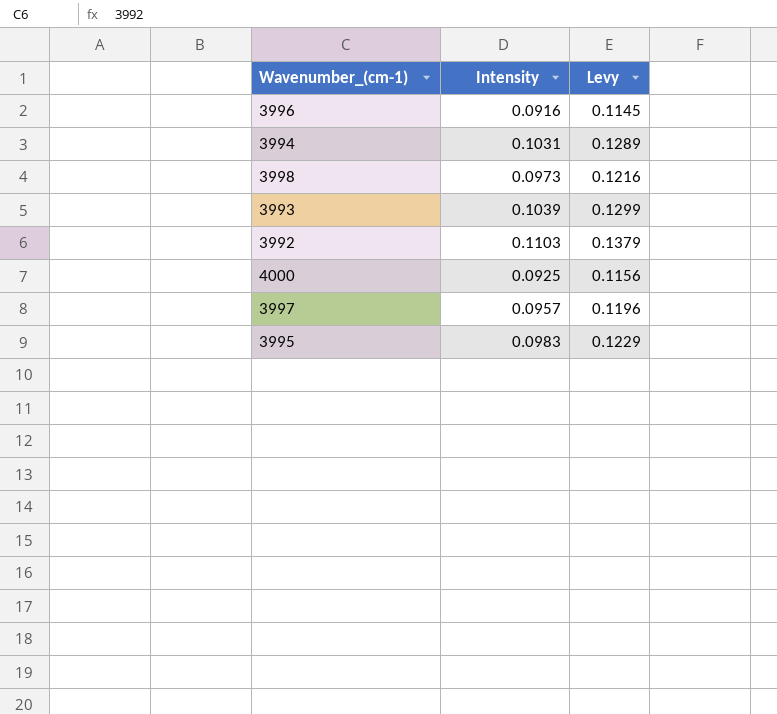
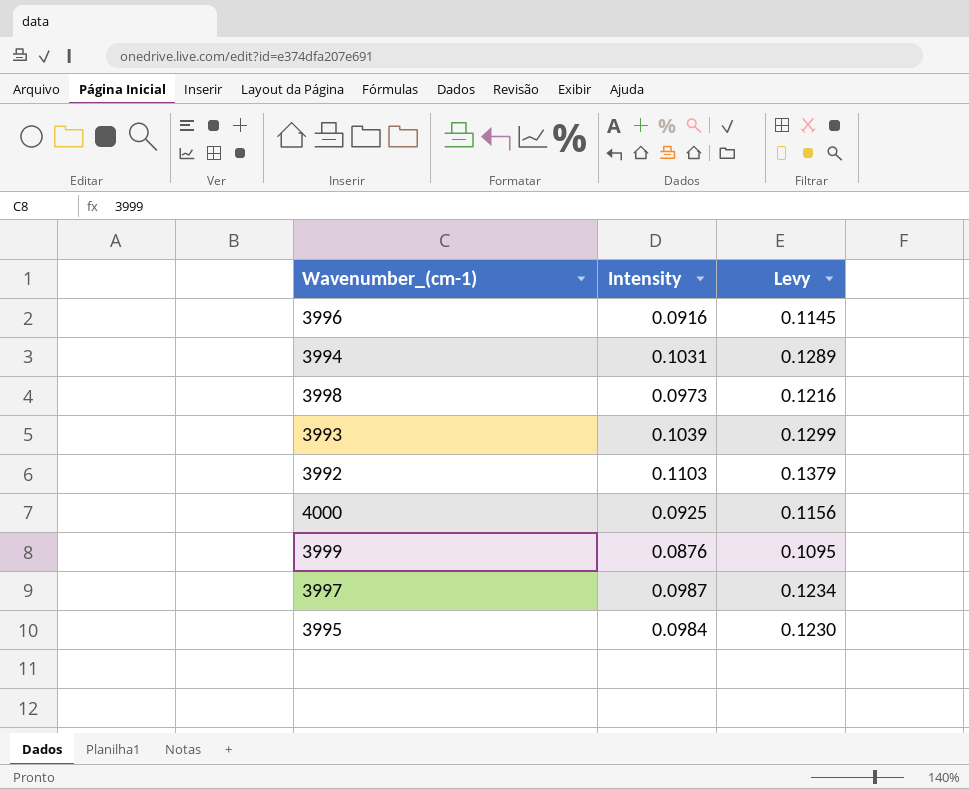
row 3999: none -> 0.0876 | 0.1095
3997 | Intensity: 0.0957 -> 0.0987
3997 | Levy: 0.1196 -> 0.1234
3995 | Intensity: 0.0983 -> 0.0984
3995 | Levy: 0.1229 -> 0.1230

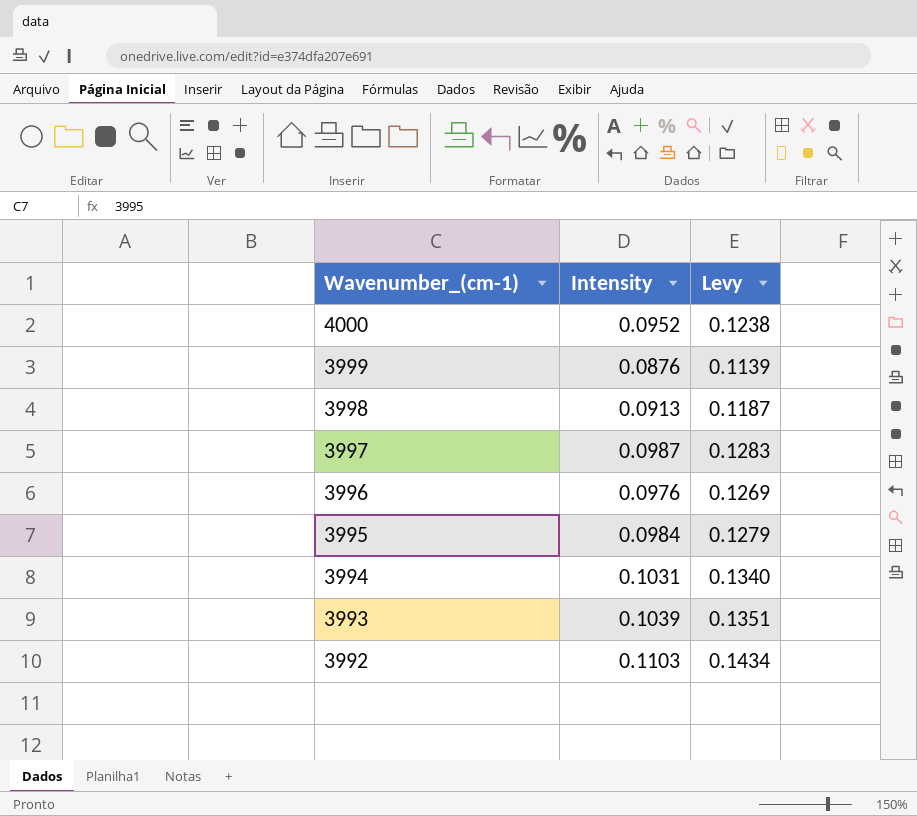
row order: none -> Wavenumber_(cm-1) descending
column Levy | formula: [Intensity] * 1.25 -> [Intensity] * 1.3
4000 | Intensity: 0.0925 -> 0.0952
3998 | Intensity: 0.0973 -> 0.0913
3996 | Intensity: 0.0916 -> 0.0976

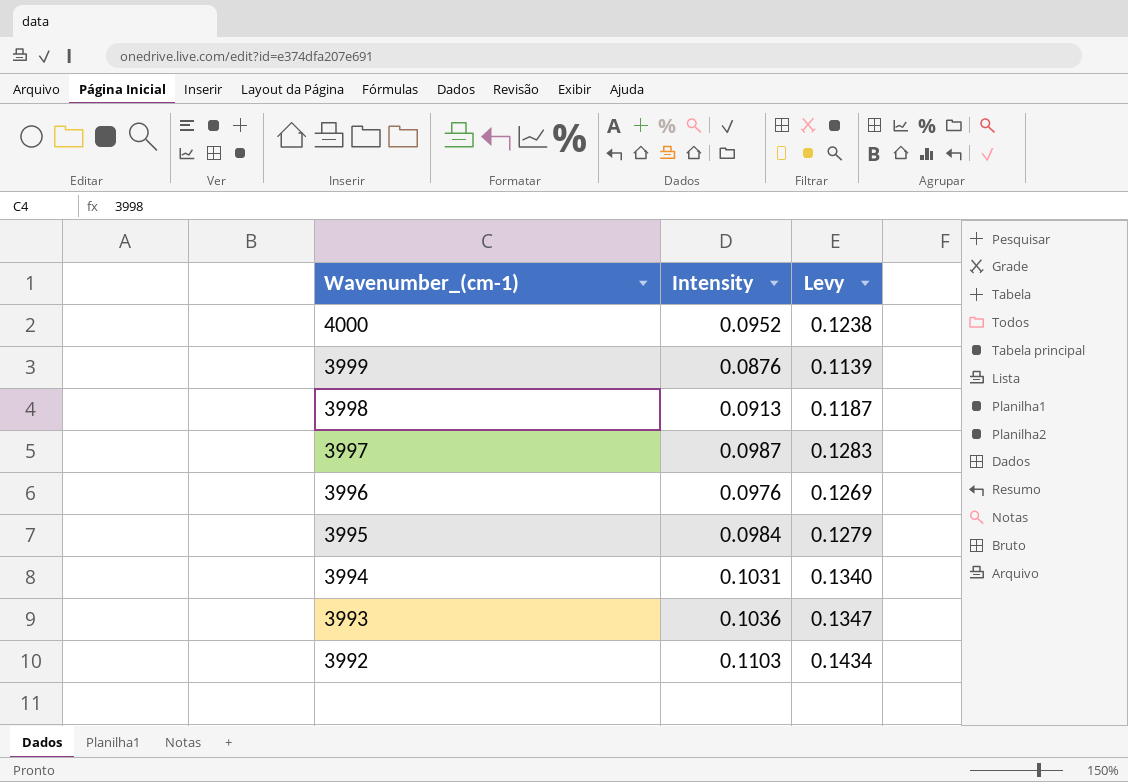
3993 | Intensity: 0.1039 -> 0.1036
3993 | Levy: 0.1351 -> 0.1347

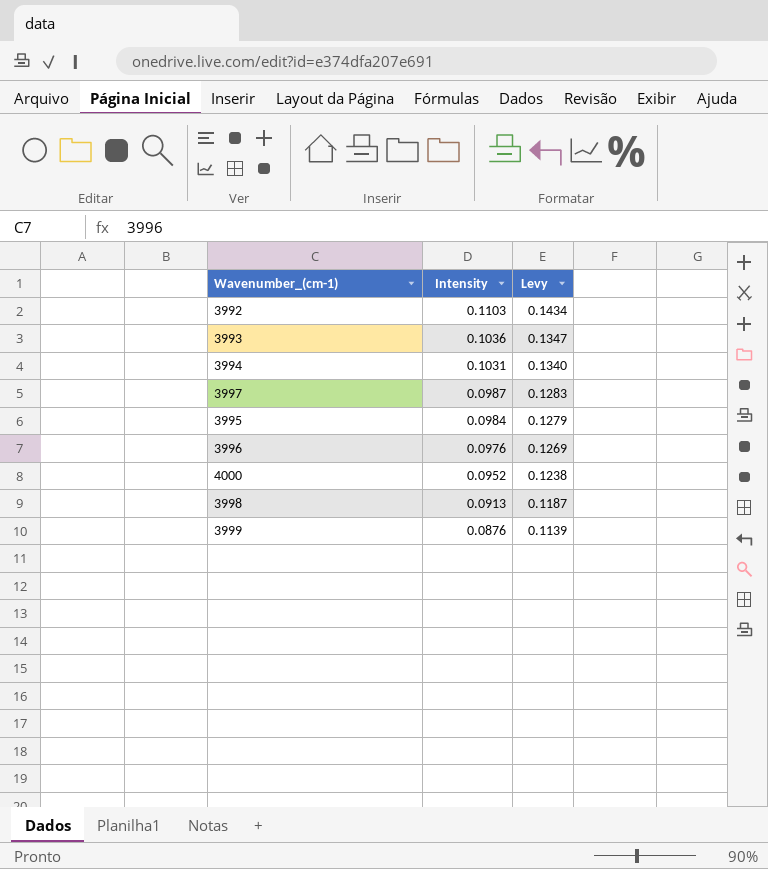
row order: Wavenumber_(cm-1) descending -> Intensity descending

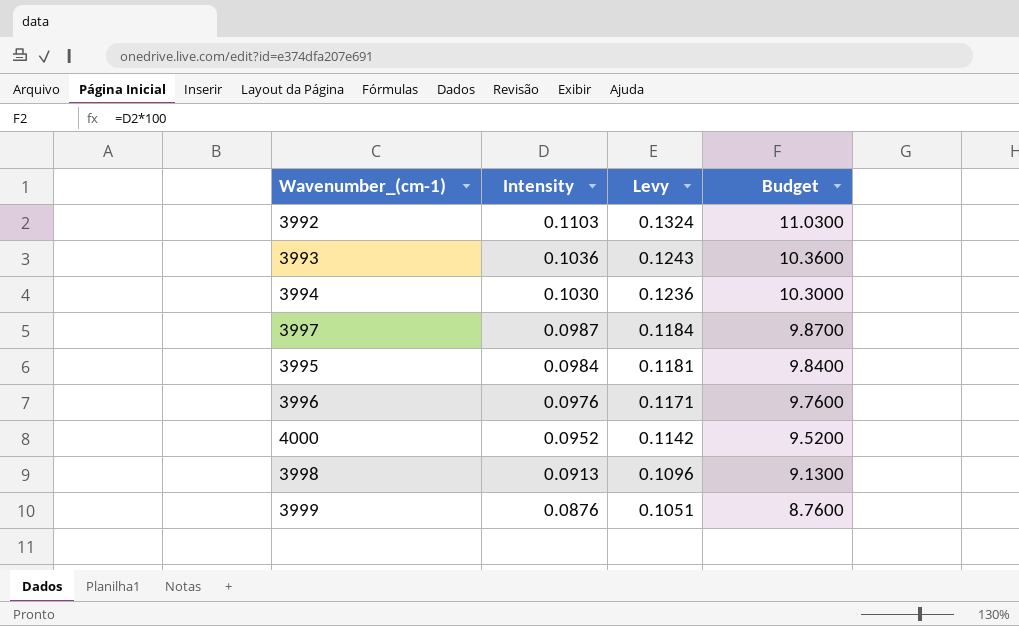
column Levy | formula: [Intensity] * 1.3 -> [Intensity] * 1.2
column Budget | formula: none -> [Intensity] * 100
3994 | Intensity: 0.1031 -> 0.1030

